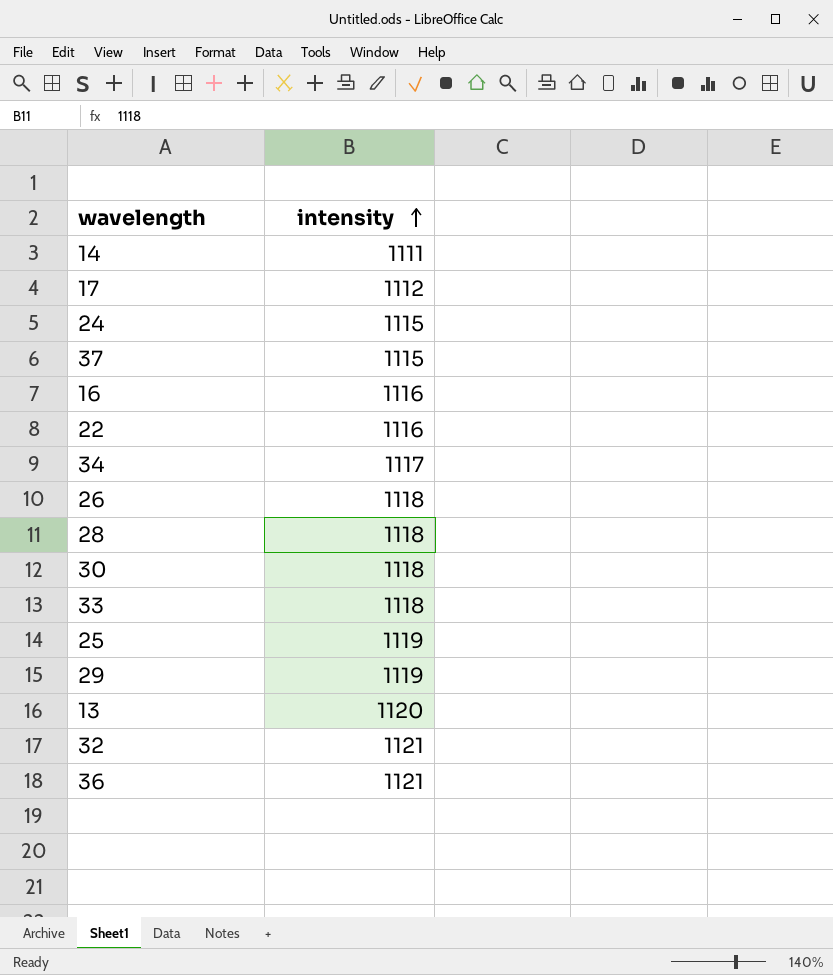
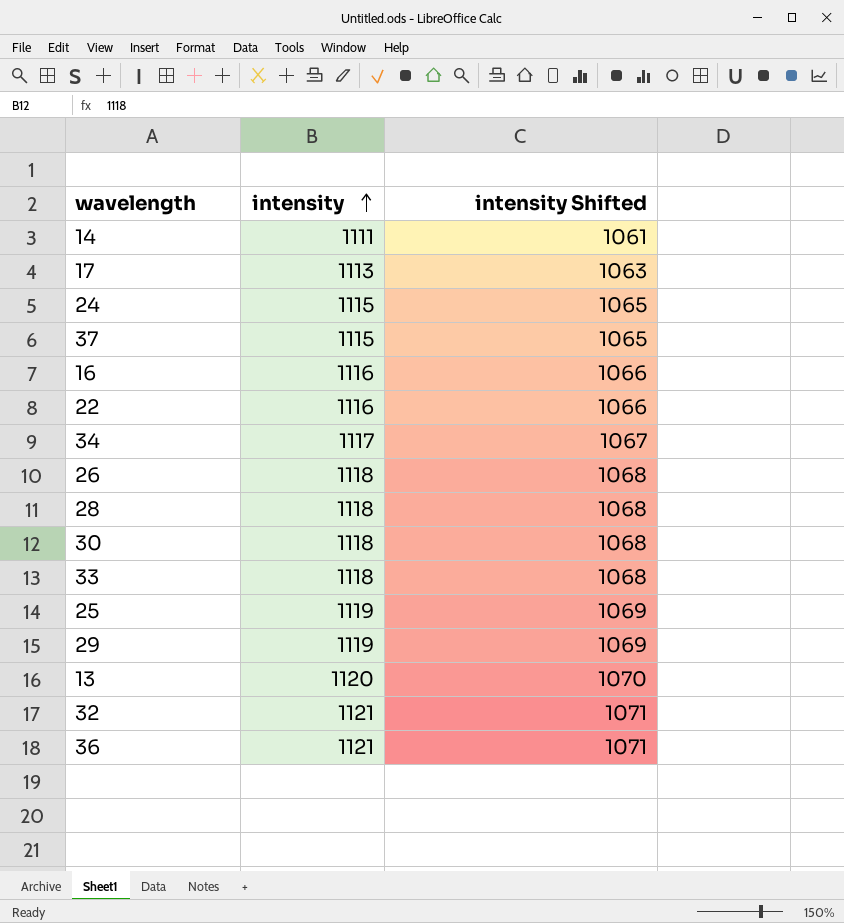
column intensity Shifted | formula: none -> [intensity] - 50
17 | intensity: 1112 -> 1113

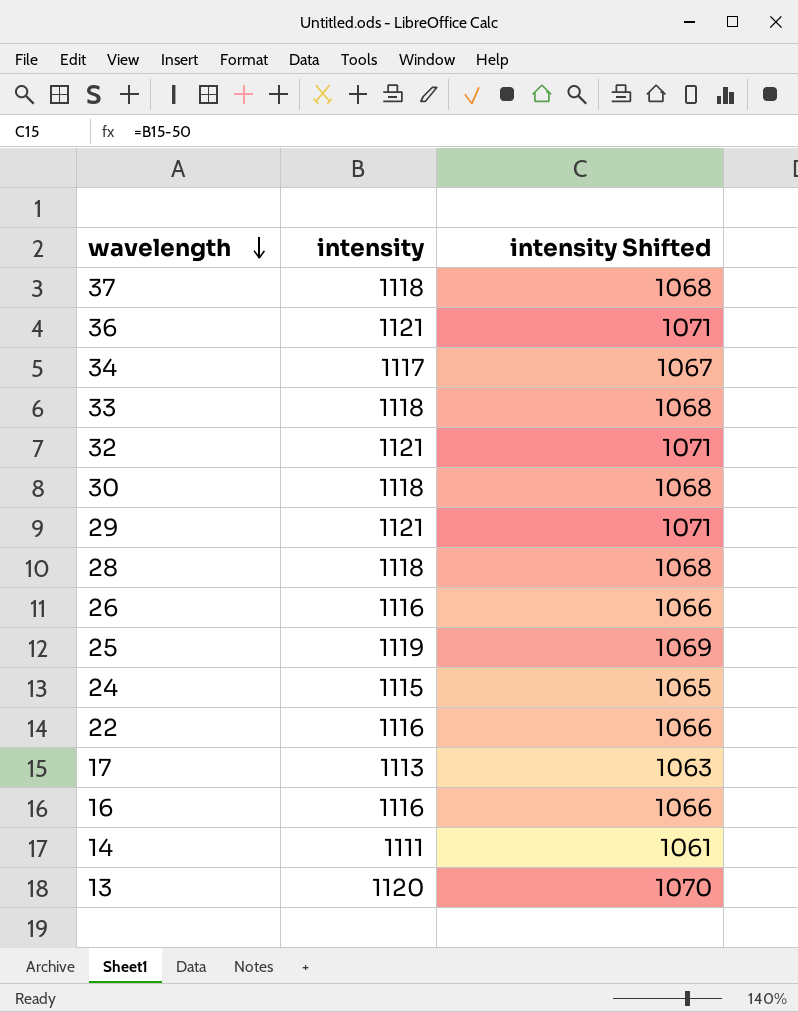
row order: intensity ascending -> wavelength descending
37 | intensity: 1115 -> 1118
37 | intensity Shifted: 1065 -> 1068
29 | intensity: 1119 -> 1121
29 | intensity Shifted: 1069 -> 1071
26 | intensity: 1118 -> 1116
26 | intensity Shifted: 1068 -> 1066

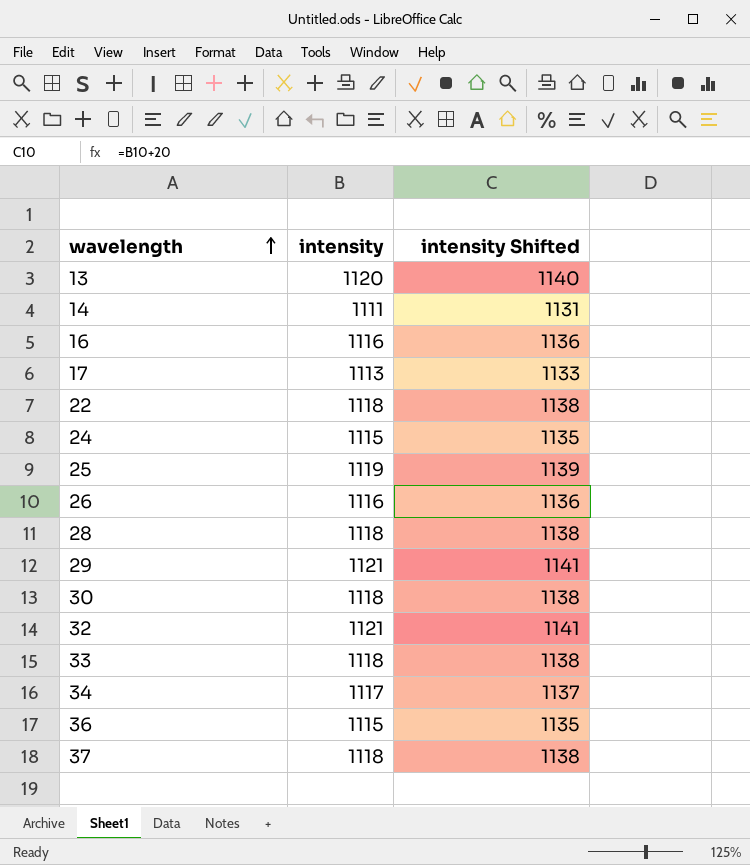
row order: wavelength descending -> wavelength ascending
column intensity Shifted | formula: [intensity] - 50 -> [intensity] + 20
22 | intensity: 1116 -> 1118
36 | intensity: 1121 -> 1115

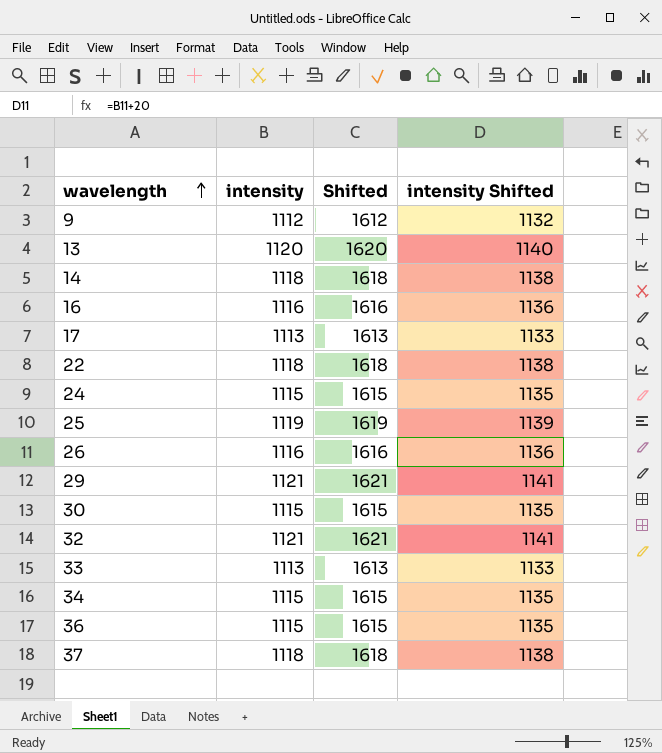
column Shifted | formula: none -> [intensity] + 500
row 28: 1118 | 1138 -> none
row 9: none -> 1112 | 1612 | 1132
14 | intensity: 1111 -> 1118
14 | intensity Shifted: 1131 -> 1138
30 | intensity: 1118 -> 1115
30 | intensity Shifted: 1138 -> 1135
33 | intensity: 1118 -> 1113
33 | intensity Shifted: 1138 -> 1133
34 | intensity: 1117 -> 1115
34 | intensity Shifted: 1137 -> 1135

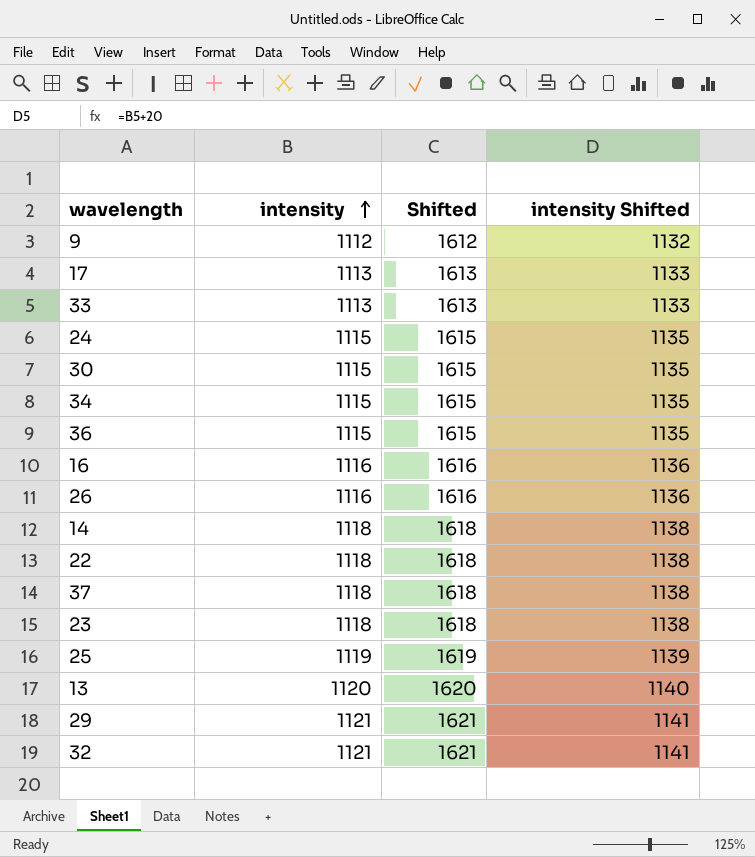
row order: wavelength ascending -> intensity ascending
row 23: none -> 1118 | 1618 | 1138

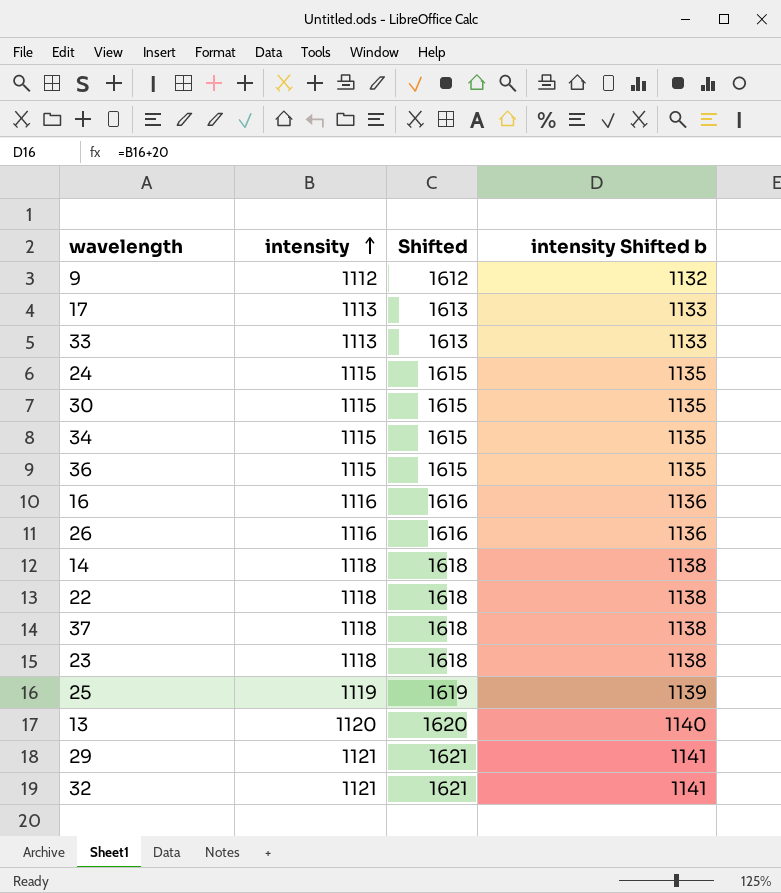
column name: intensity Shifted -> intensity Shifted b

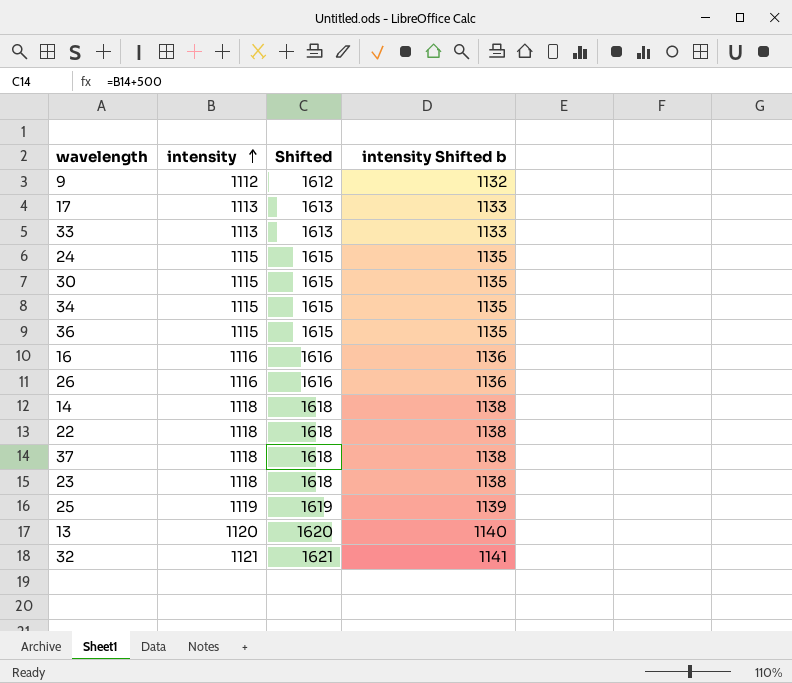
row 29: 1121 | 1621 | 1141 -> none

